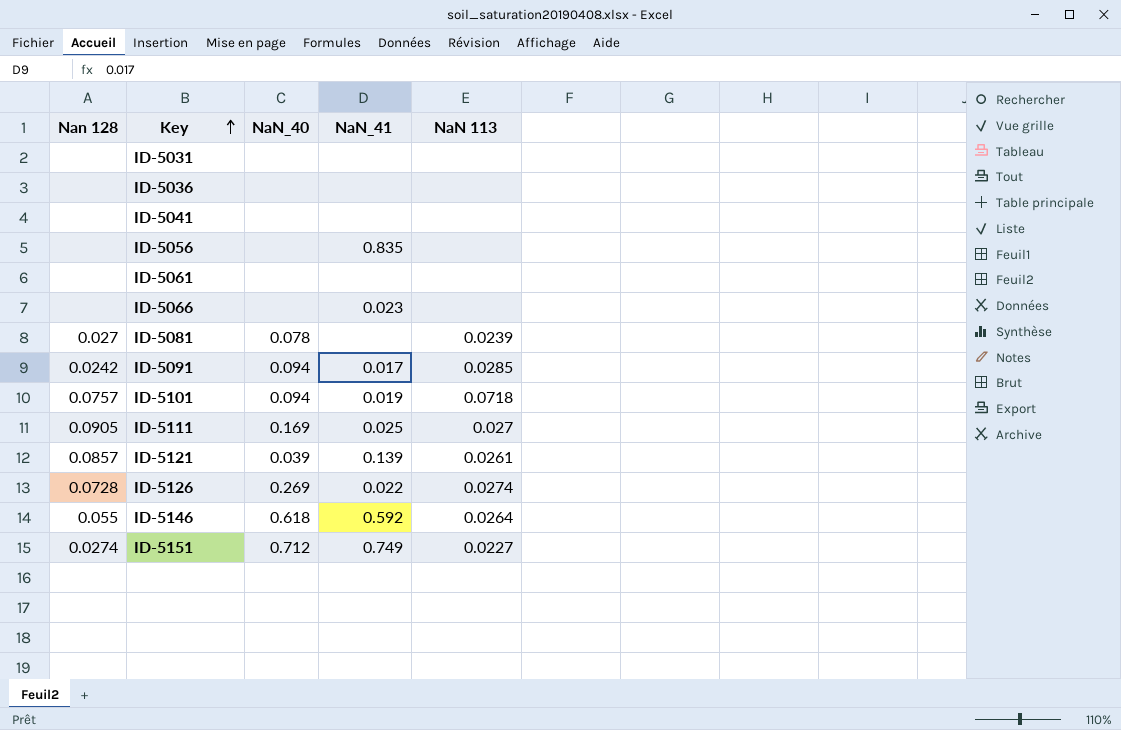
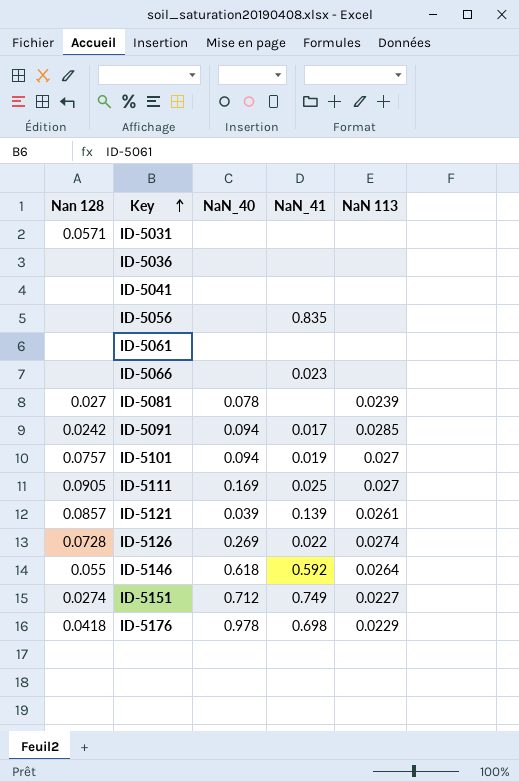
ID-5031 | Nan 128: none -> 0.0571
ID-5101 | NaN 113: 0.0718 -> 0.027
row ID-5176: none -> 0.0418 | 0.978 | 0.698 | 0.0229

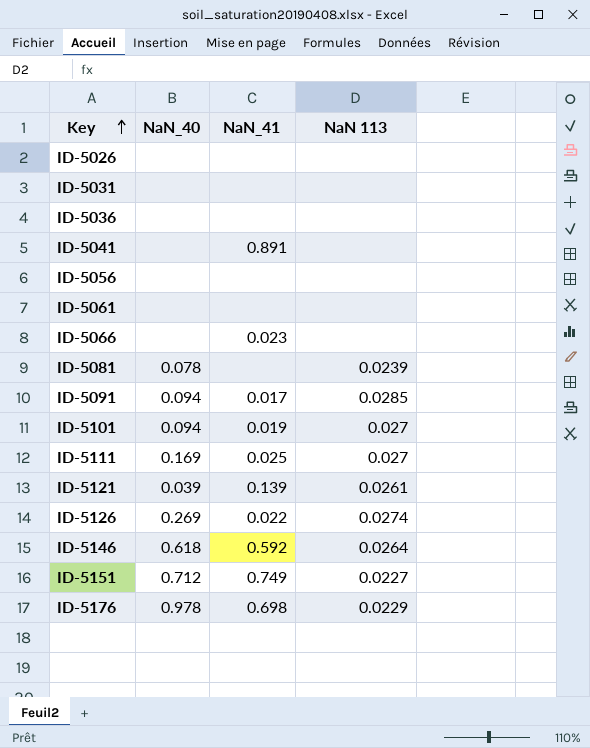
column Nan 128 | position: 1 -> none
row ID-5026: none -> none | none | none
ID-5041 | NaN_41: none -> 0.891
ID-5056 | NaN_41: 0.835 -> none

